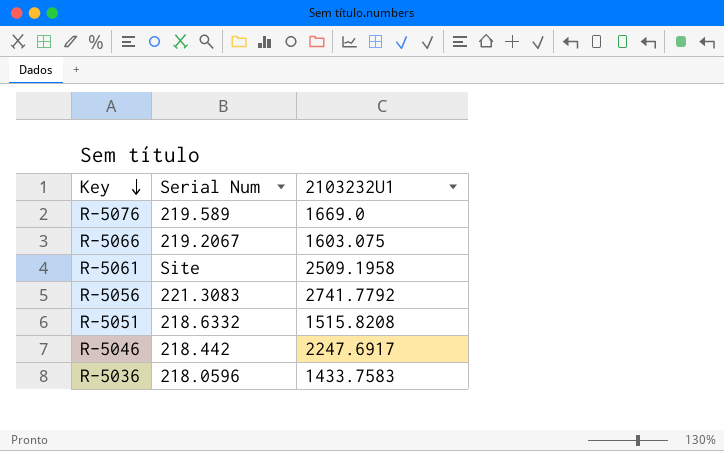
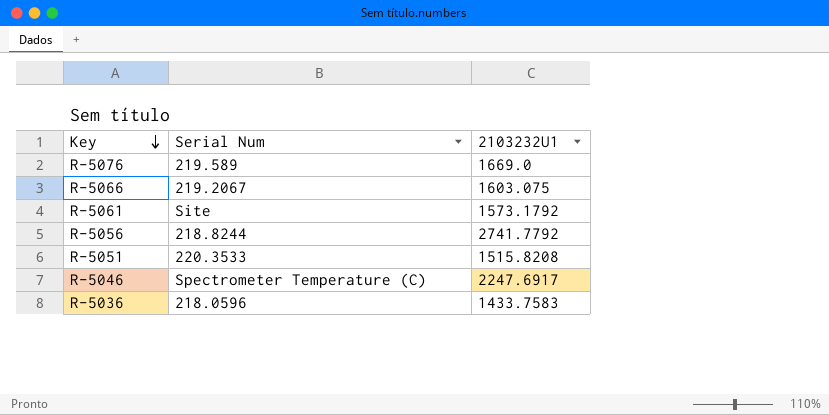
R-5061 | 2103232U1: 2509.1958 -> 1573.1792
R-5056 | Serial Num: 221.3083 -> 218.8244
R-5051 | Serial Num: 218.6332 -> 220.3533
R-5046 | Serial Num: 218.442 -> Spectrometer Temperature (C)

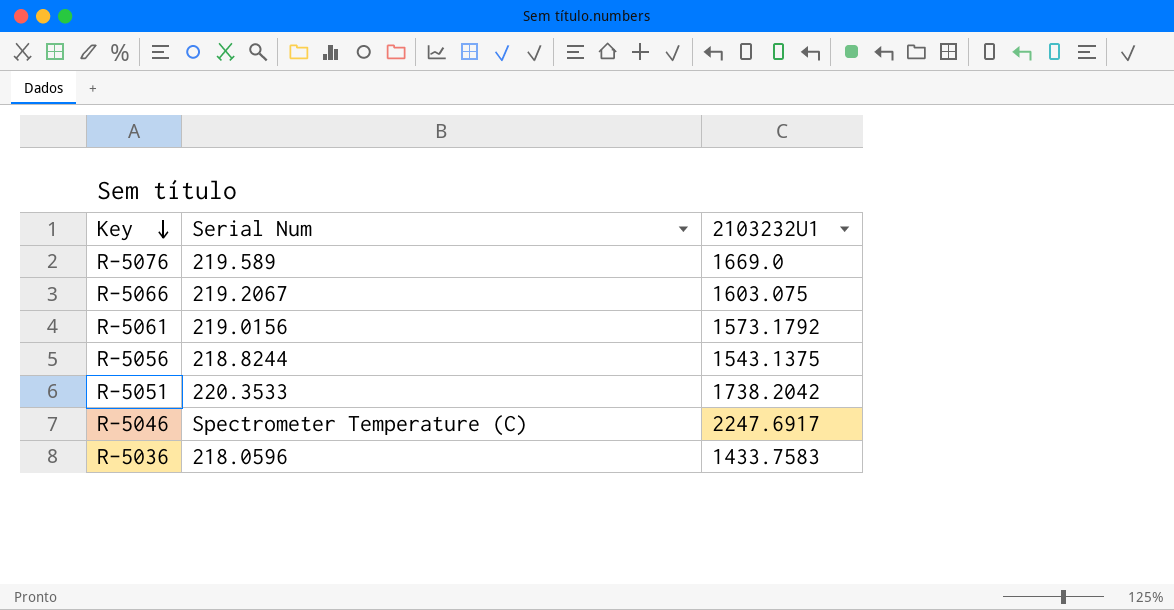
R-5061 | Serial Num: Site -> 219.0156
R-5056 | 2103232U1: 2741.7792 -> 1543.1375
R-5051 | 2103232U1: 1515.8208 -> 1738.2042

